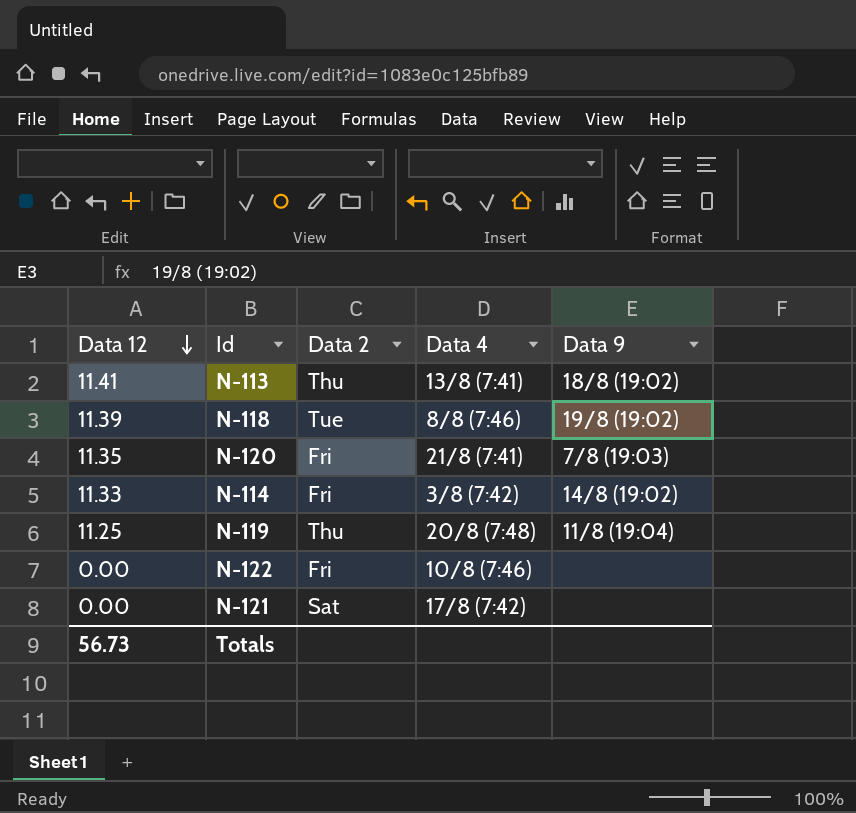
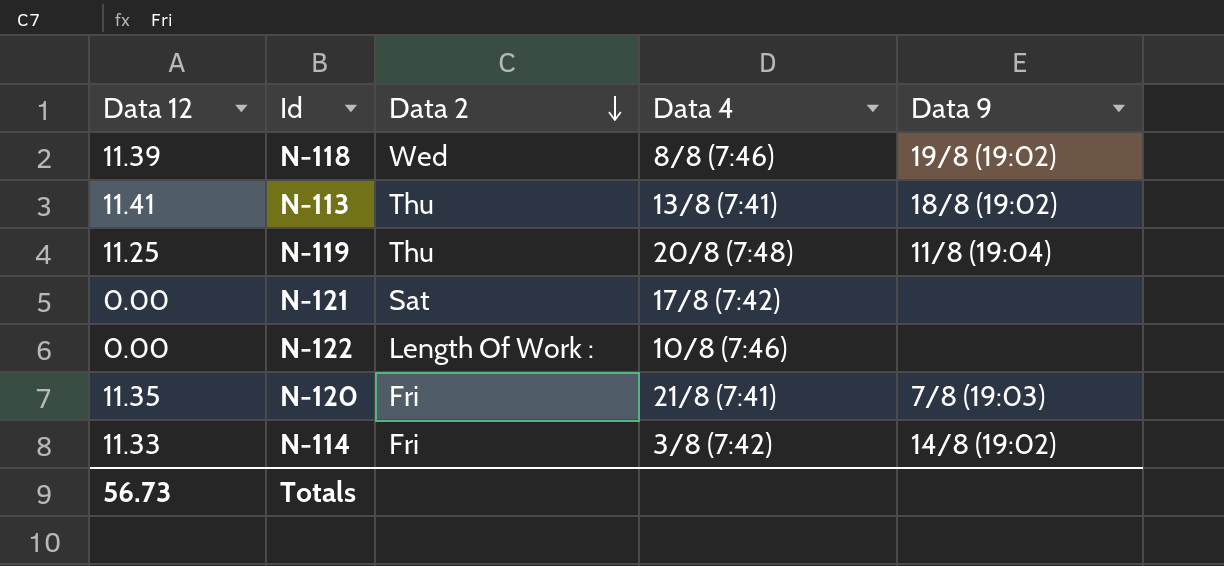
row order: Data 12 descending -> Data 2 descending
N-118 | Data 2: Tue -> Wed
N-122 | Data 2: Fri -> Length Of Work :

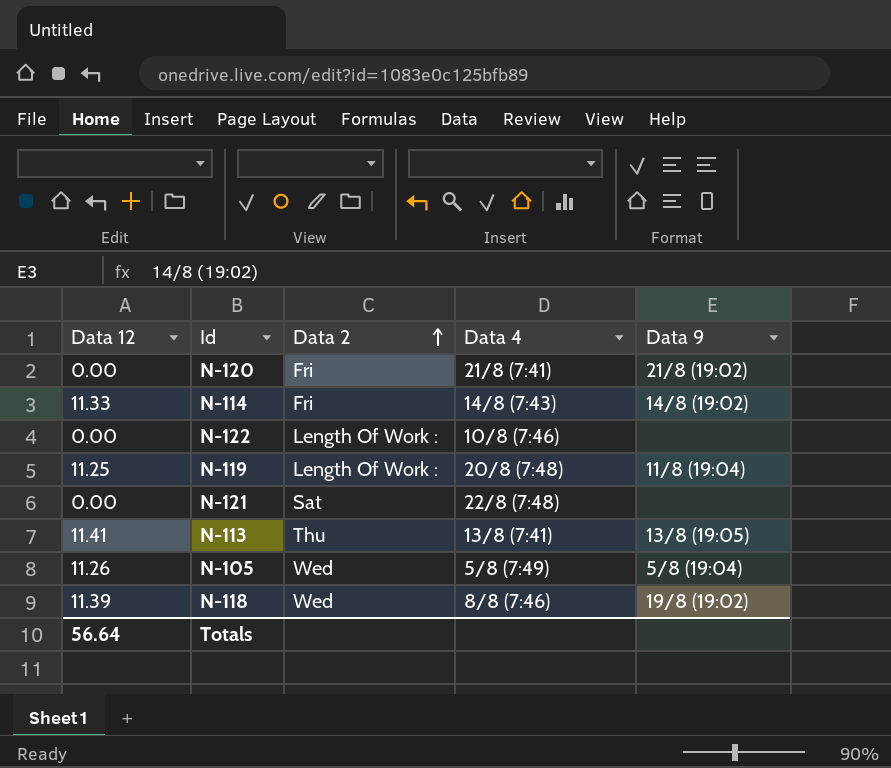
row order: Data 2 descending -> Data 2 ascending
N-120 | Data 12: 11.35 -> 0.00
N-120 | Data 9: 7/8 (19:03) -> 21/8 (19:02)
N-114 | Data 4: 3/8 (7:42) -> 14/8 (7:43)
N-119 | Data 2: Thu -> Length Of Work :
N-121 | Data 4: 17/8 (7:42) -> 22/8 (7:48)
N-113 | Data 9: 18/8 (19:02) -> 13/8 (19:05)
row N-105: none -> 11.26 | Wed | 5/8 (7:49) | 5/8 (19:04)
Totals | Data 12: 56.73 -> 56.64

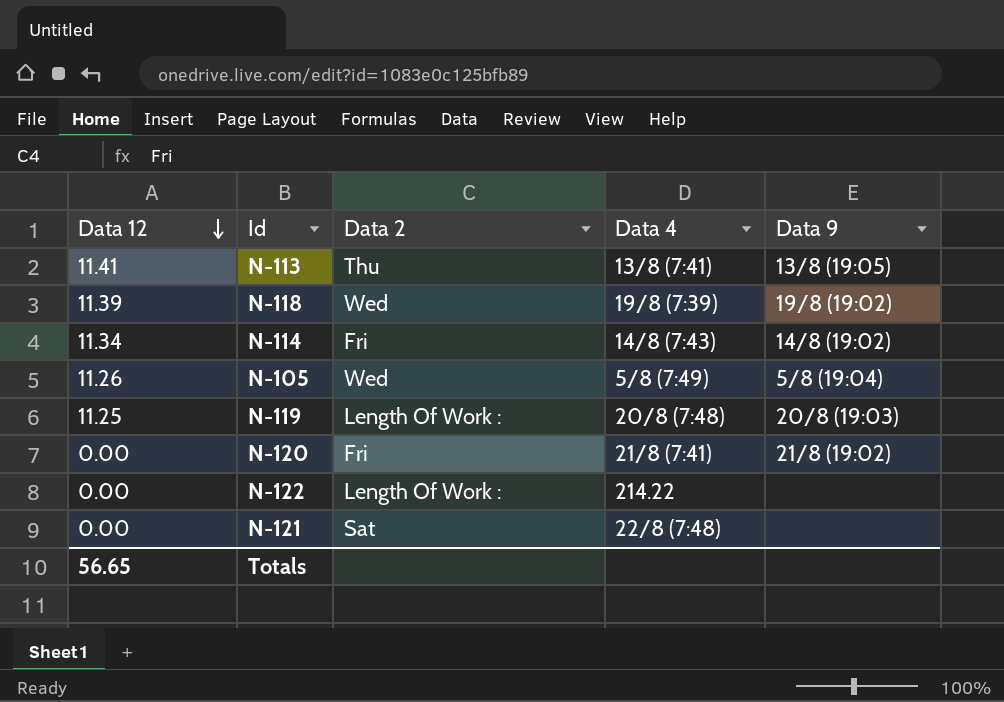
row order: Data 2 ascending -> Data 12 descending
N-118 | Data 4: 8/8 (7:46) -> 19/8 (7:39)
N-114 | Data 12: 11.33 -> 11.34
N-119 | Data 9: 11/8 (19:04) -> 20/8 (19:03)
N-122 | Data 4: 10/8 (7:46) -> 214.22
Totals | Data 12: 56.64 -> 56.65

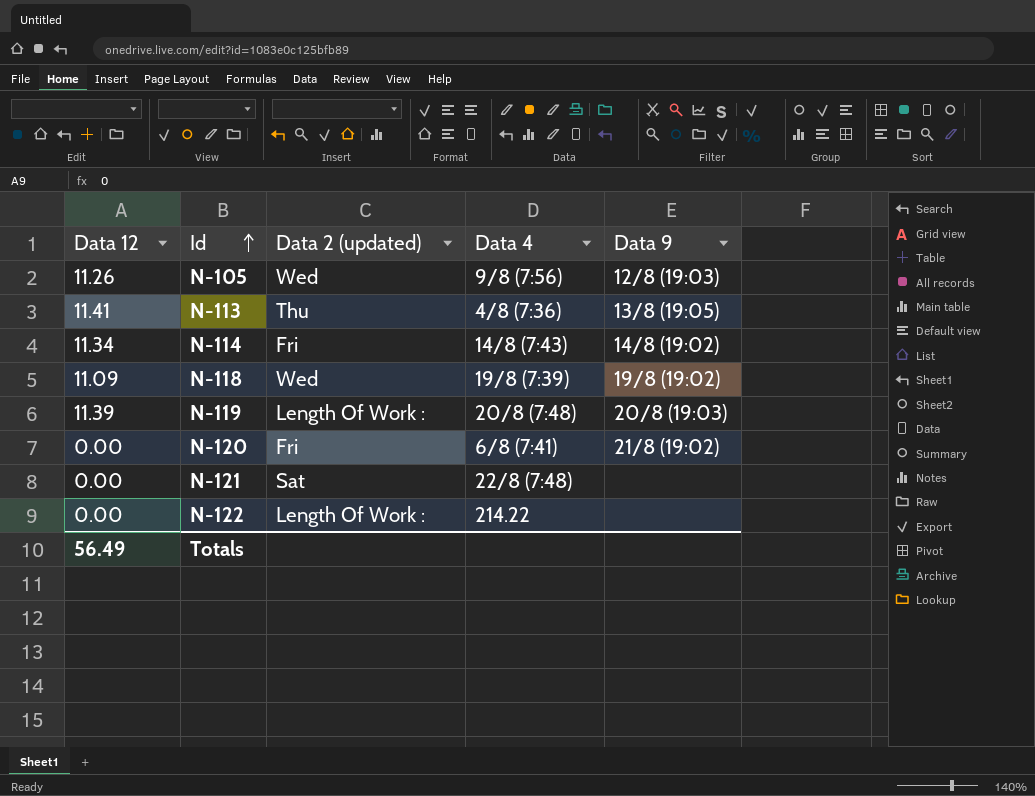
row order: Data 12 descending -> Id ascending
column name: Data 2 -> Data 2 (updated)
N-105 | Data 4: 5/8 (7:49) -> 9/8 (7:56)
N-105 | Data 9: 5/8 (19:04) -> 12/8 (19:03)
N-113 | Data 4: 13/8 (7:41) -> 4/8 (7:36)
N-118 | Data 12: 11.39 -> 11.09
N-119 | Data 12: 11.25 -> 11.39
N-120 | Data 4: 21/8 (7:41) -> 6/8 (7:41)
Totals | Data 12: 56.65 -> 56.49

